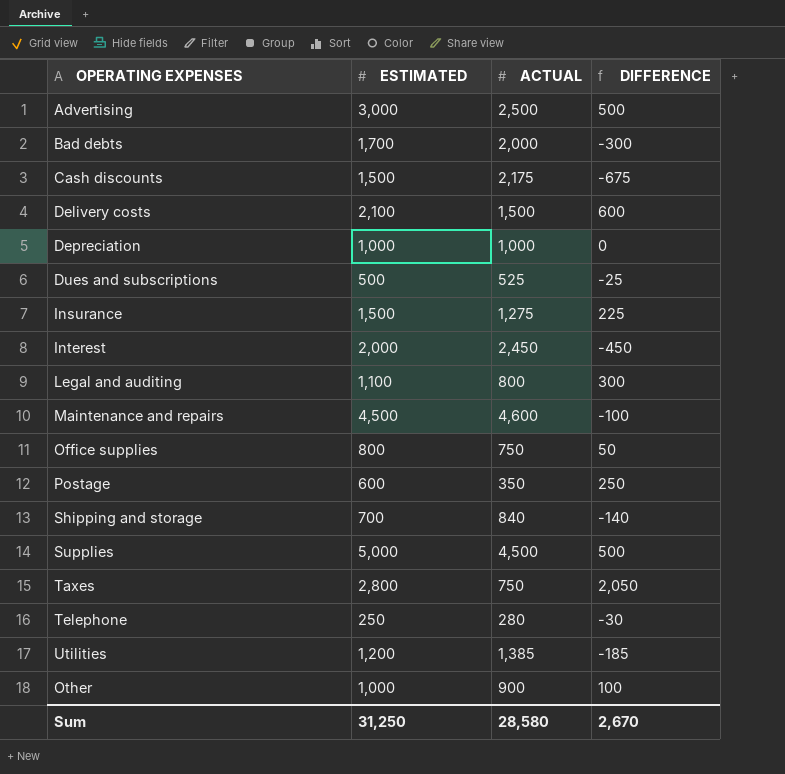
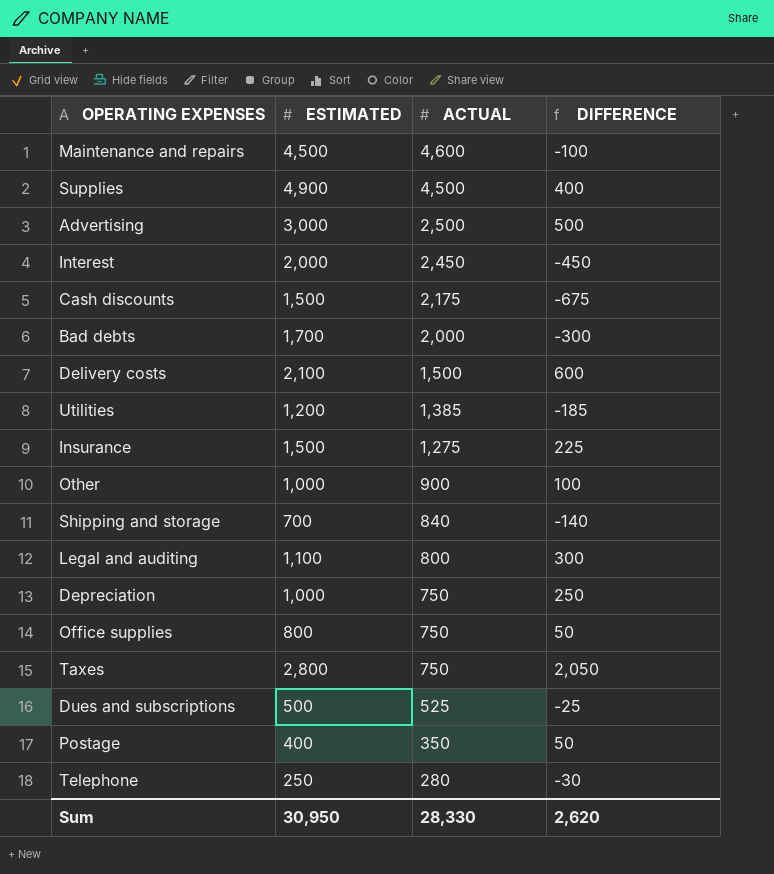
row order: none -> ACTUAL descending
Supplies | ESTIMATED: 5,000 -> 4,900
Supplies | DIFFERENCE: 500 -> 400
Depreciation | ACTUAL: 1,000 -> 750
Depreciation | DIFFERENCE: 0 -> 250
Postage | ESTIMATED: 600 -> 400
Postage | DIFFERENCE: 250 -> 50
Sum | ESTIMATED: 31,250 -> 30,950
Sum | ACTUAL: 28,580 -> 28,330
Sum | DIFFERENCE: 2,670 -> 2,620

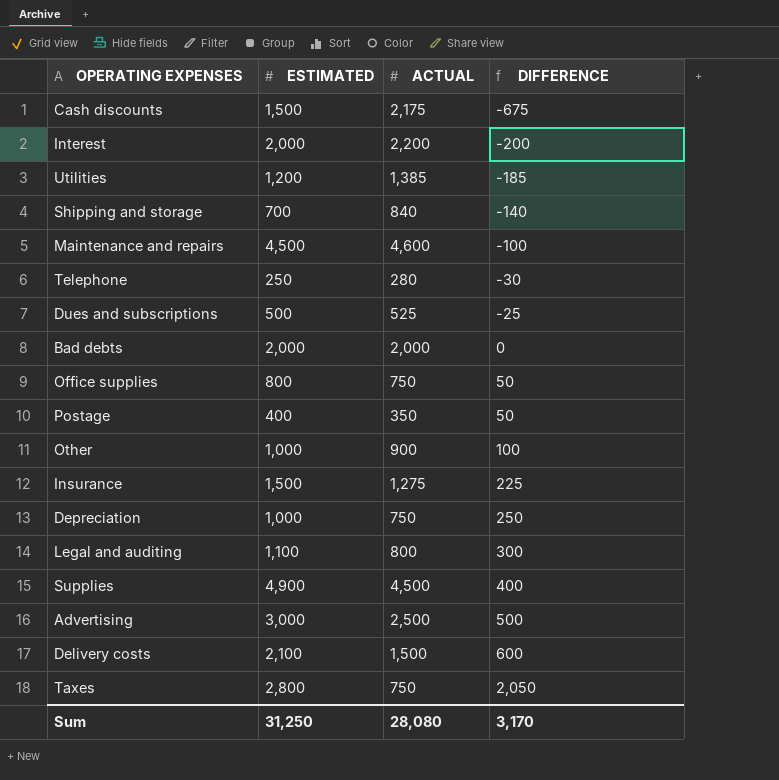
row order: ACTUAL descending -> DIFFERENCE ascending
Interest | ACTUAL: 2,450 -> 2,200
Interest | DIFFERENCE: -450 -> -200
Bad debts | ESTIMATED: 1,700 -> 2,000
Bad debts | DIFFERENCE: -300 -> 0
Sum | ESTIMATED: 30,950 -> 31,250
Sum | ACTUAL: 28,330 -> 28,080
Sum | DIFFERENCE: 2,620 -> 3,170

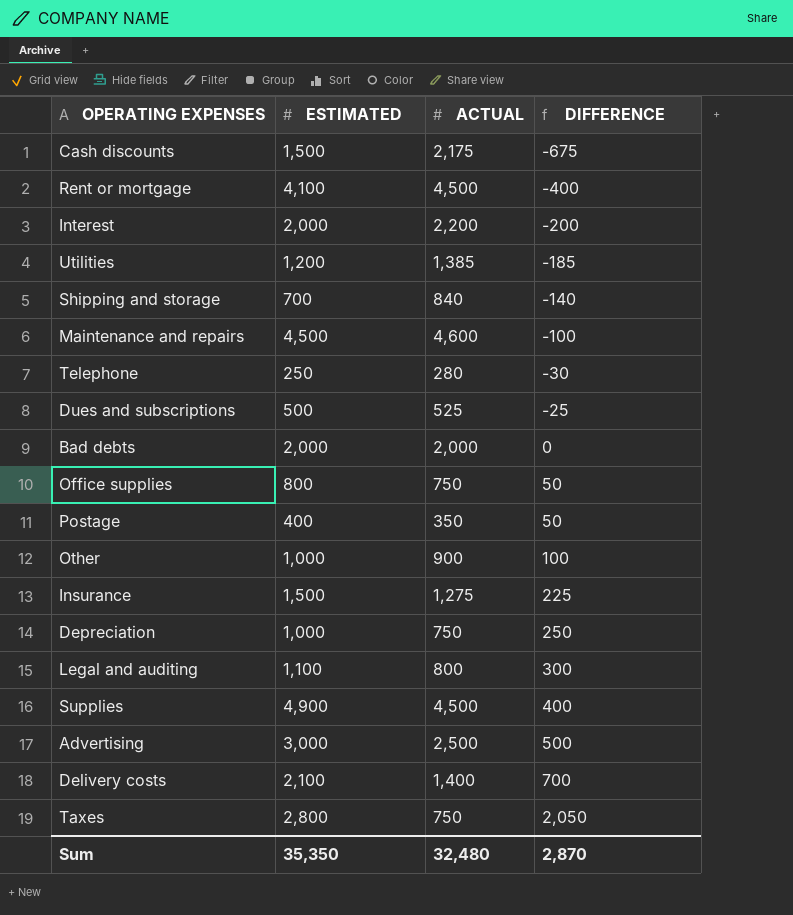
row Rent or mortgage: none -> 4,100 | 4,500 | -400
Delivery costs | ACTUAL: 1,500 -> 1,400
Delivery costs | DIFFERENCE: 600 -> 700
Sum | ESTIMATED: 31,250 -> 35,350
Sum | ACTUAL: 28,080 -> 32,480
Sum | DIFFERENCE: 3,170 -> 2,870

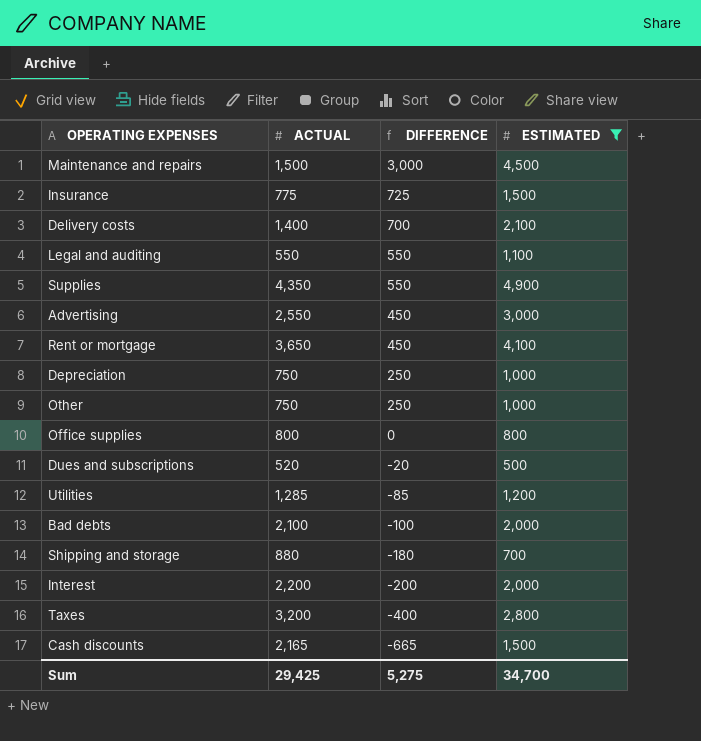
filter: none -> ESTIMATED >= 500
row order: DIFFERENCE ascending -> DIFFERENCE descending
column ESTIMATED | position: 2 -> 4
Maintenance and repairs | ACTUAL: 4,600 -> 1,500
Maintenance and repairs | DIFFERENCE: -100 -> 3,000
Insurance | ACTUAL: 1,275 -> 775
Insurance | DIFFERENCE: 225 -> 725
Legal and auditing | ACTUAL: 800 -> 550
Legal and auditing | DIFFERENCE: 300 -> 550
Supplies | ACTUAL: 4,500 -> 4,350
Supplies | DIFFERENCE: 400 -> 550
Advertising | ACTUAL: 2,500 -> 2,550
Advertising | DIFFERENCE: 500 -> 450
Rent or mortgage | ACTUAL: 4,500 -> 3,650
Rent or mortgage | DIFFERENCE: -400 -> 450
Other | ACTUAL: 900 -> 750
Other | DIFFERENCE: 100 -> 250
Office supplies | ACTUAL: 750 -> 800
Office supplies | DIFFERENCE: 50 -> 0
Dues and subscriptions | ACTUAL: 525 -> 520
Dues and subscriptions | DIFFERENCE: -25 -> -20
Utilities | ACTUAL: 1,385 -> 1,285
Utilities | DIFFERENCE: -185 -> -85
Bad debts | ACTUAL: 2,000 -> 2,100
Bad debts | DIFFERENCE: 0 -> -100
Shipping and storage | ACTUAL: 840 -> 880
Shipping and storage | DIFFERENCE: -140 -> -180
Taxes | ACTUAL: 750 -> 3,200
Taxes | DIFFERENCE: 2,050 -> -400
Cash discounts | ACTUAL: 2,175 -> 2,165
Cash discounts | DIFFERENCE: -675 -> -665
Sum | ACTUAL: 32,480 -> 29,425
Sum | DIFFERENCE: 2,870 -> 5,275
Sum | ESTIMATED: 35,350 -> 34,700

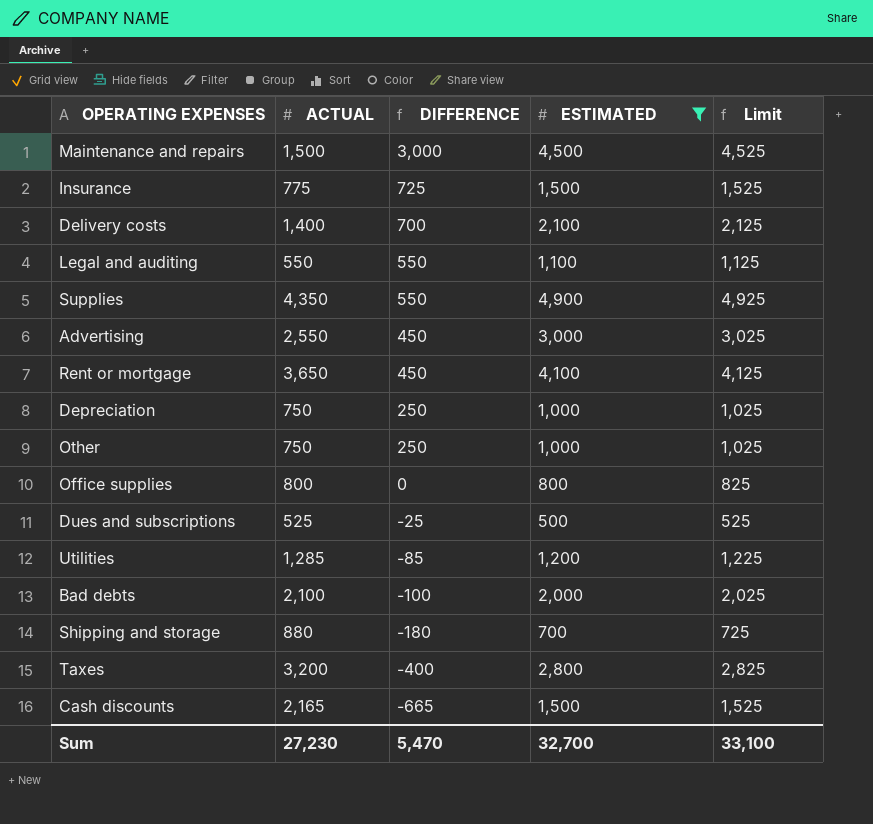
column Limit | formula: none -> [ESTIMATED] + 25
row Interest: 2,200 | -200 | 2,000 -> none
Dues and subscriptions | ACTUAL: 520 -> 525
Dues and subscriptions | DIFFERENCE: -20 -> -25
Sum | ACTUAL: 29,425 -> 27,230
Sum | DIFFERENCE: 5,275 -> 5,470
Sum | ESTIMATED: 34,700 -> 32,700

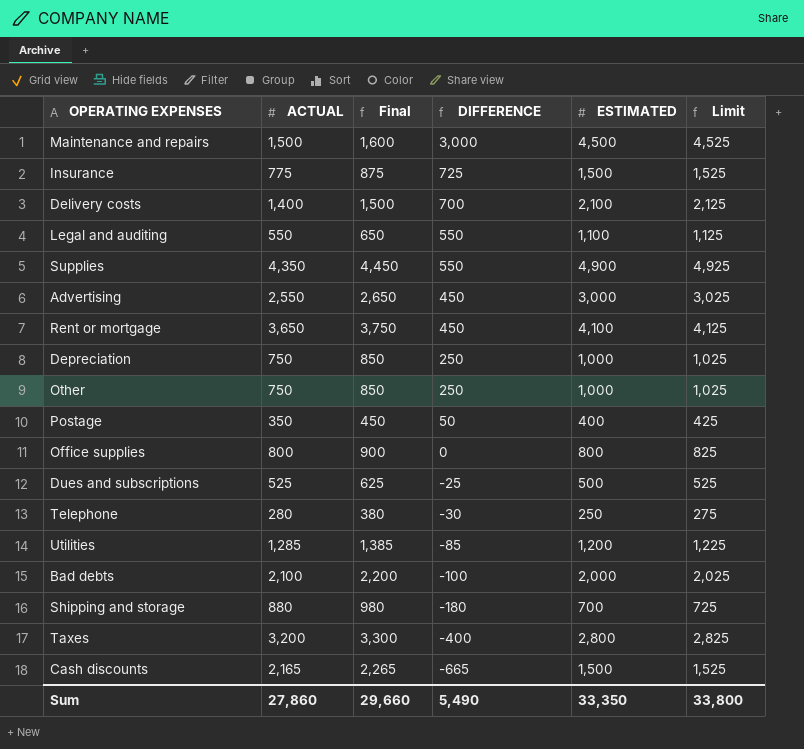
filter: ESTIMATED >= 500 -> none
column Final | formula: none -> [ACTUAL] + 100
Sum | ACTUAL: 27,230 -> 27,860
Sum | DIFFERENCE: 5,470 -> 5,490
Sum | ESTIMATED: 32,700 -> 33,350
Sum | Limit: 33,100 -> 33,800

